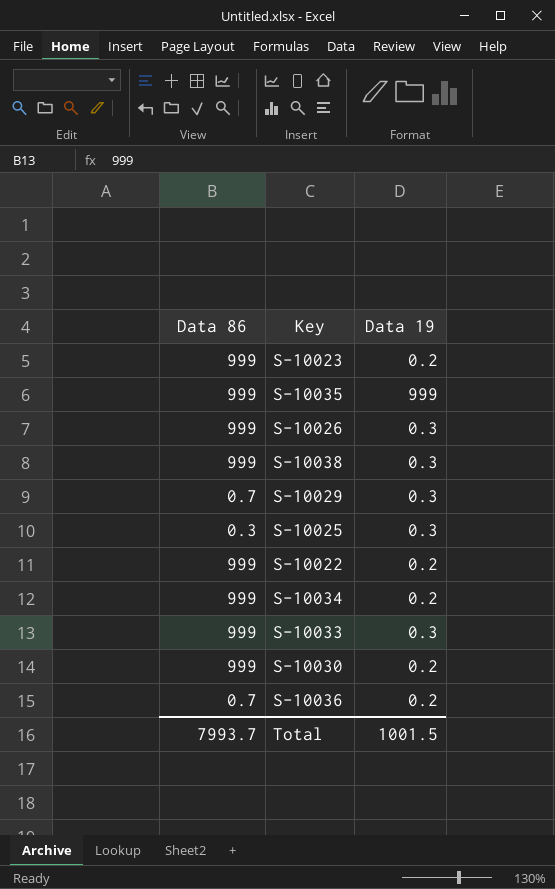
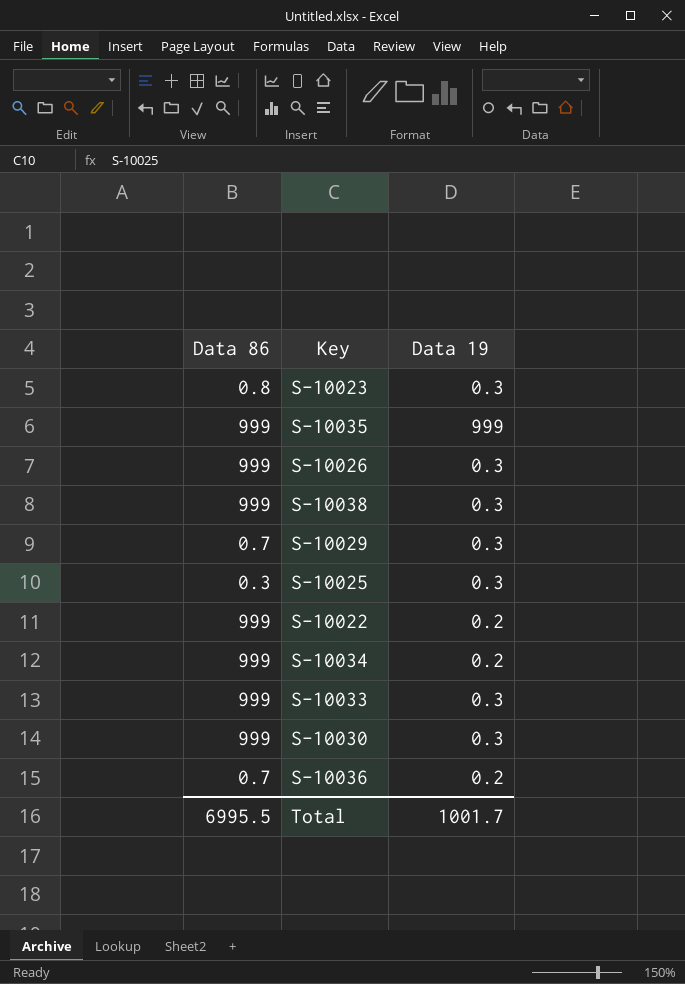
S-10023 | Data 86: 999 -> 0.8
S-10023 | Data 19: 0.2 -> 0.3
S-10030 | Data 19: 0.2 -> 0.3
Total | Data 86: 7993.7 -> 6995.5
Total | Data 19: 1001.5 -> 1001.7

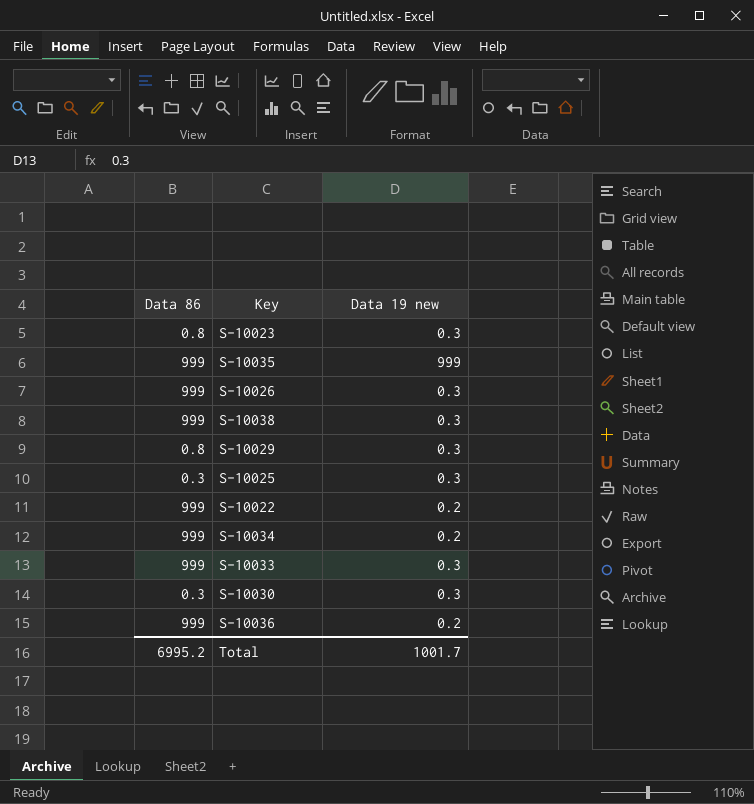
column name: Data 19 -> Data 19 new
S-10029 | Data 86: 0.7 -> 0.8
S-10030 | Data 86: 999 -> 0.3
S-10036 | Data 86: 0.7 -> 999
Total | Data 86: 6995.5 -> 6995.2

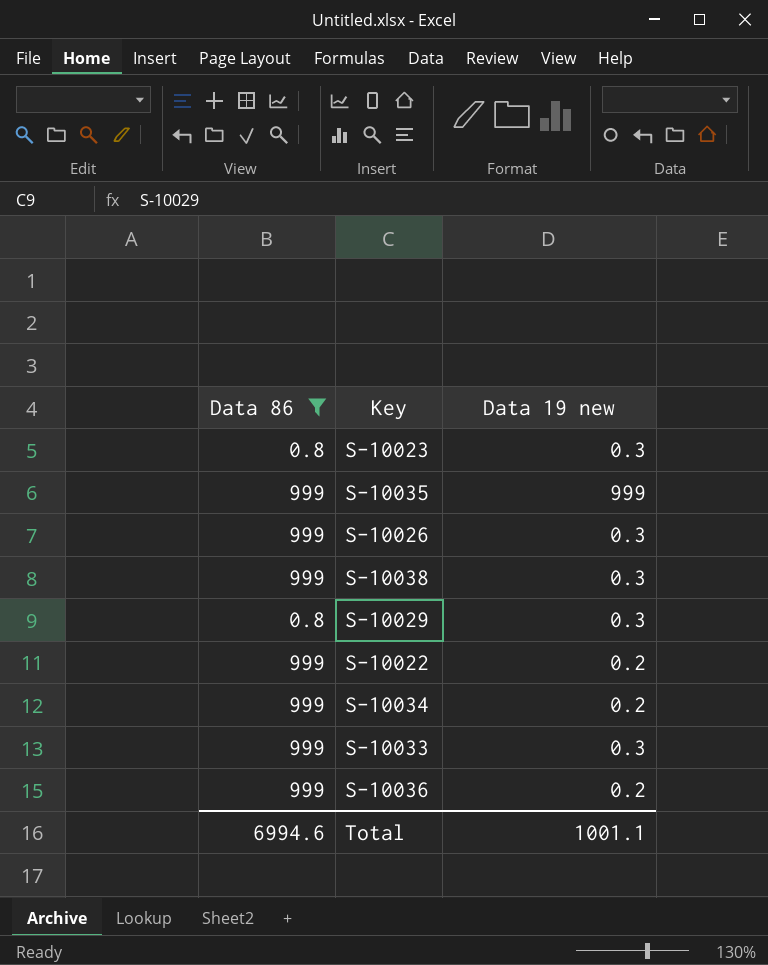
filter: none -> Data 86 != 0.3
Total | Data 86: 6995.2 -> 6994.6
Total | Data 19 new: 1001.7 -> 1001.1

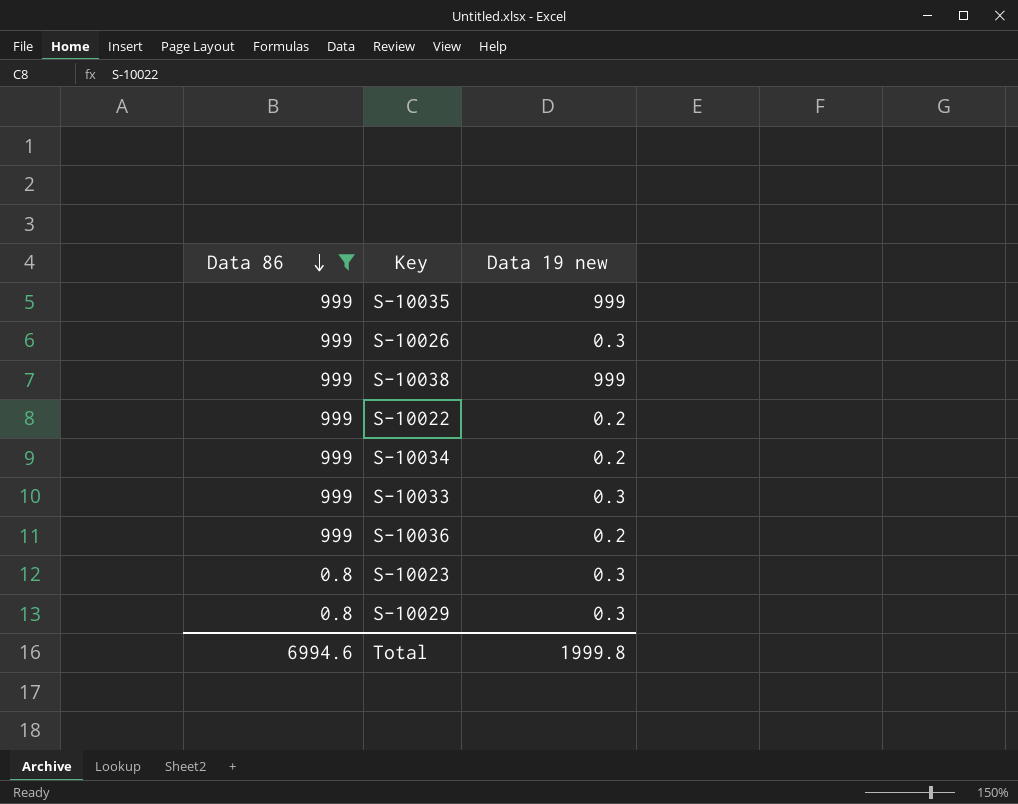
row order: none -> Data 86 descending
S-10038 | Data 19 new: 0.3 -> 999
Total | Data 19 new: 1001.1 -> 1999.8

